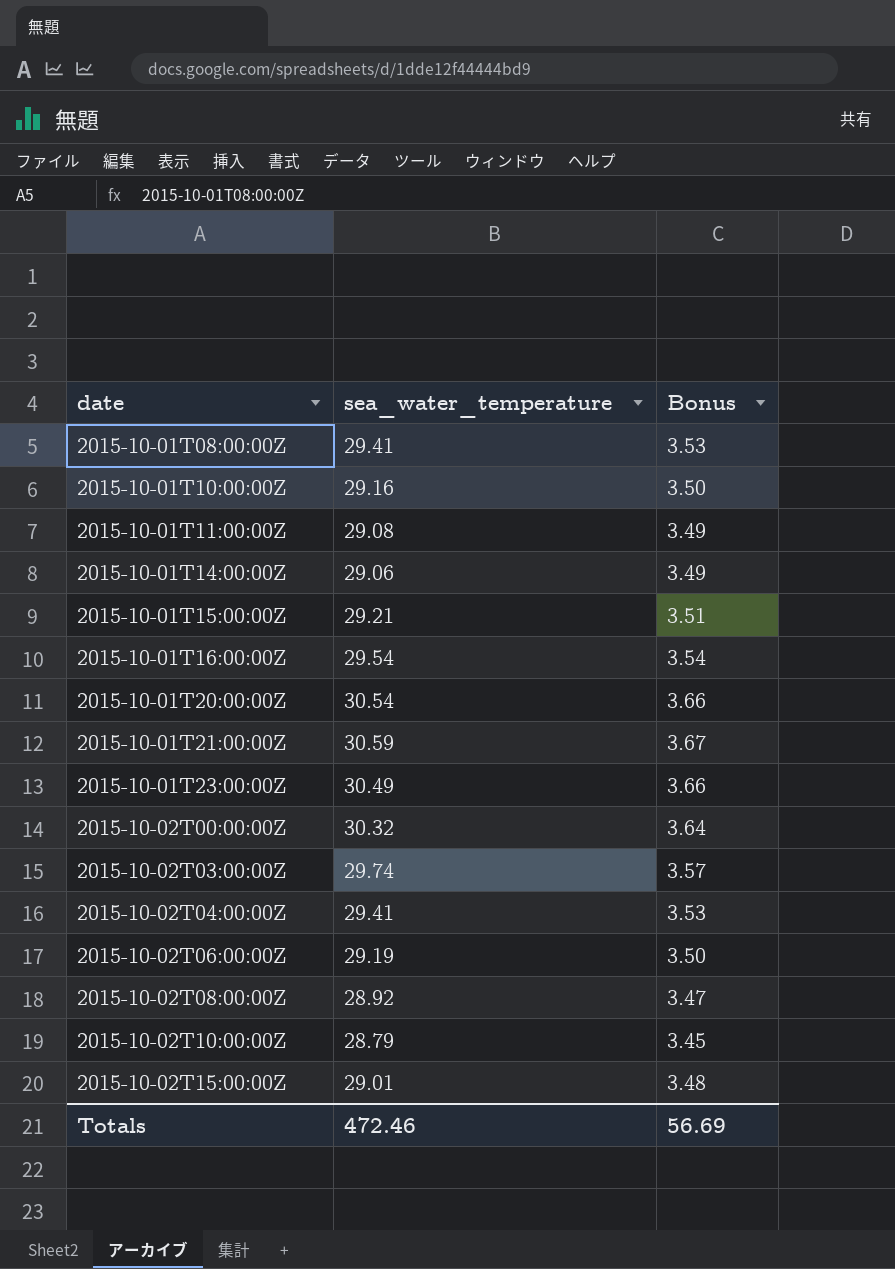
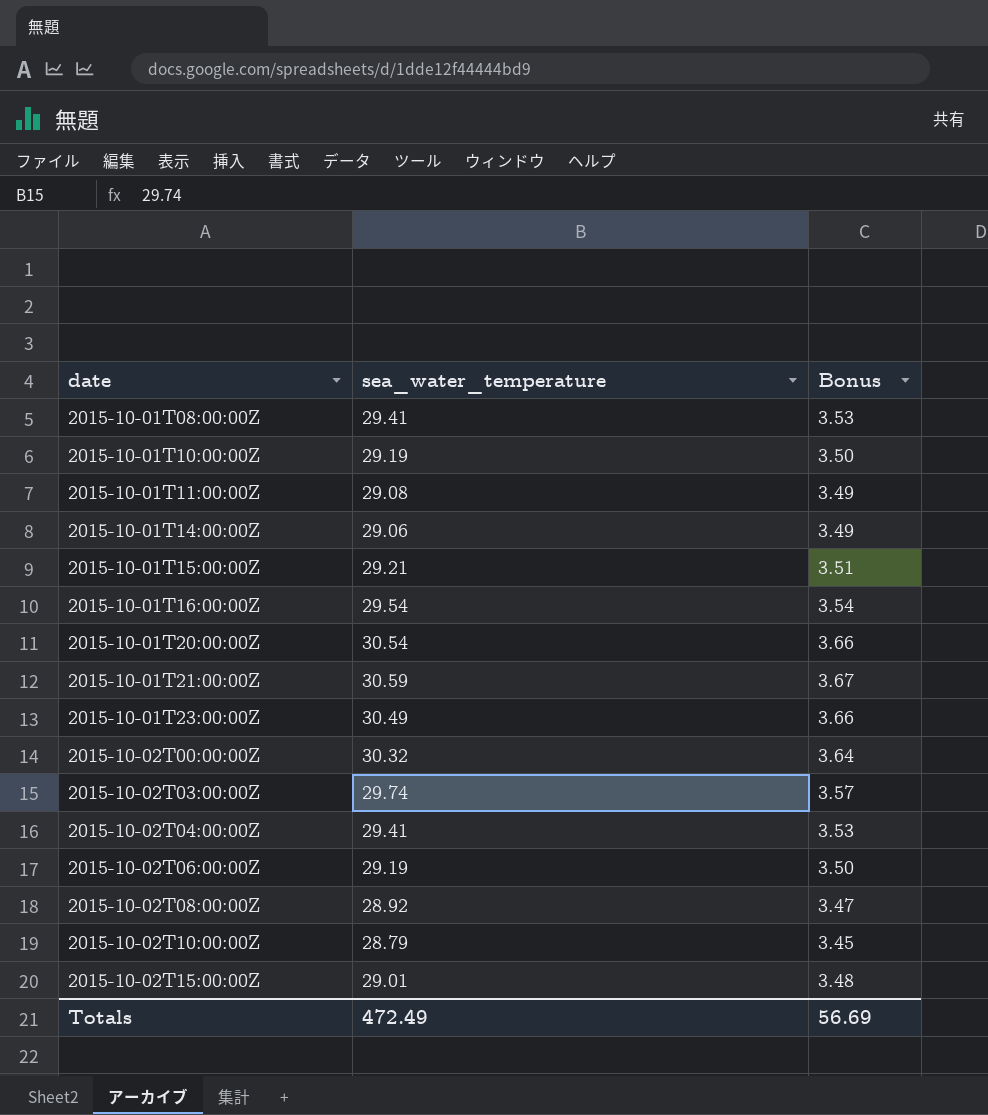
2015-10-01T10:00:00Z | sea_water_temperature: 29.16 -> 29.19
Totals | sea_water_temperature: 472.46 -> 472.49

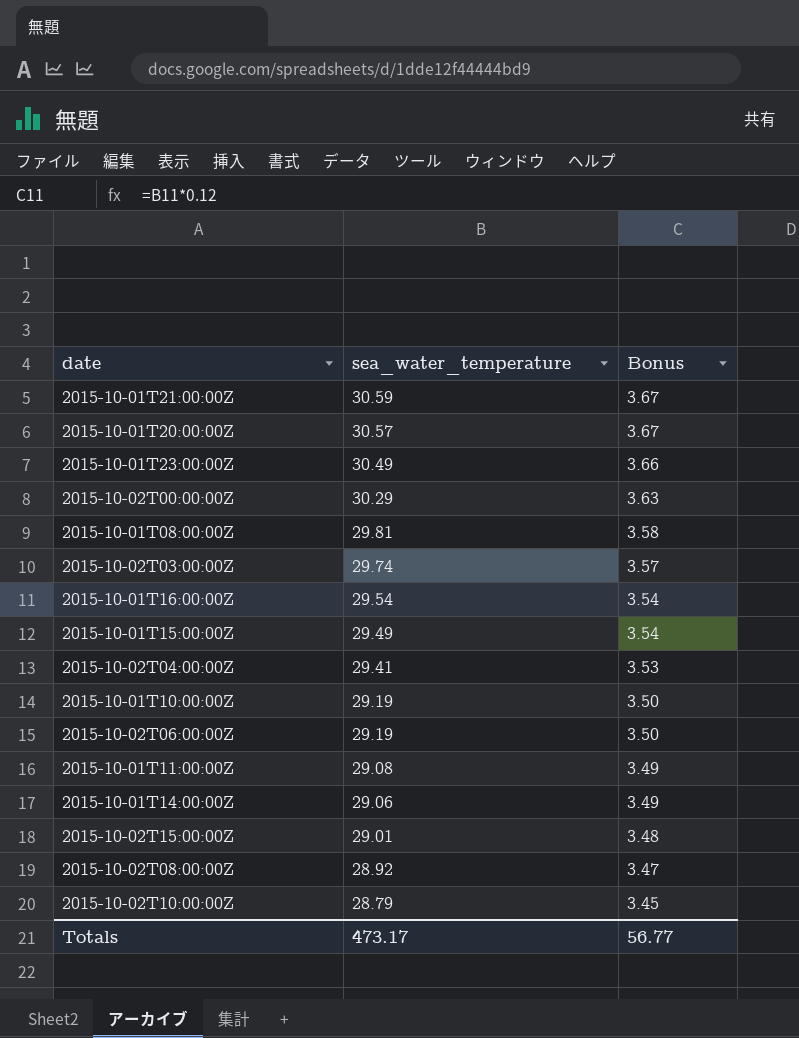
row order: date ascending -> sea_water_temperature descending
2015-10-01T20:00:00Z | sea_water_temperature: 30.54 -> 30.57
2015-10-01T20:00:00Z | Bonus: 3.66 -> 3.67
2015-10-02T00:00:00Z | sea_water_temperature: 30.32 -> 30.29
2015-10-02T00:00:00Z | Bonus: 3.64 -> 3.63
2015-10-01T08:00:00Z | sea_water_temperature: 29.41 -> 29.81
2015-10-01T08:00:00Z | Bonus: 3.53 -> 3.58
2015-10-01T15:00:00Z | sea_water_temperature: 29.21 -> 29.49
2015-10-01T15:00:00Z | Bonus: 3.51 -> 3.54
Totals | sea_water_temperature: 472.49 -> 473.17
Totals | Bonus: 56.69 -> 56.77

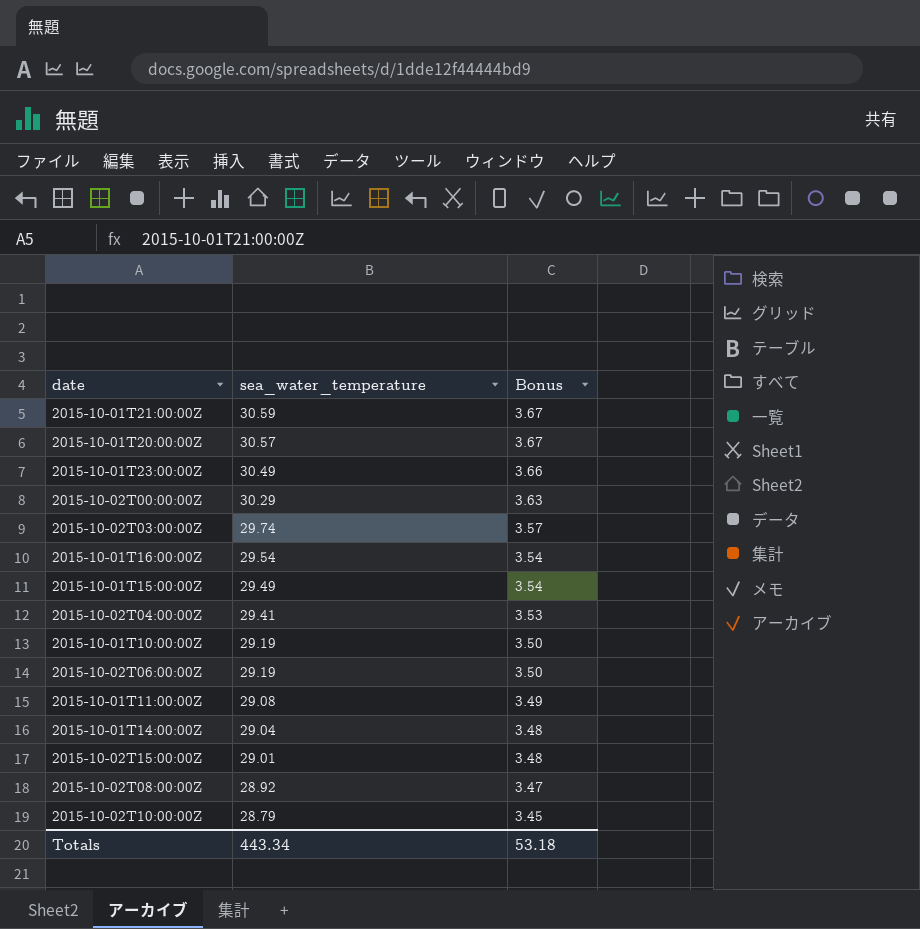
row 2015-10-01T08:00:00Z: 29.81 | 3.58 -> none
2015-10-01T14:00:00Z | sea_water_temperature: 29.06 -> 29.04
2015-10-01T14:00:00Z | Bonus: 3.49 -> 3.48
Totals | sea_water_temperature: 473.17 -> 443.34
Totals | Bonus: 56.77 -> 53.18

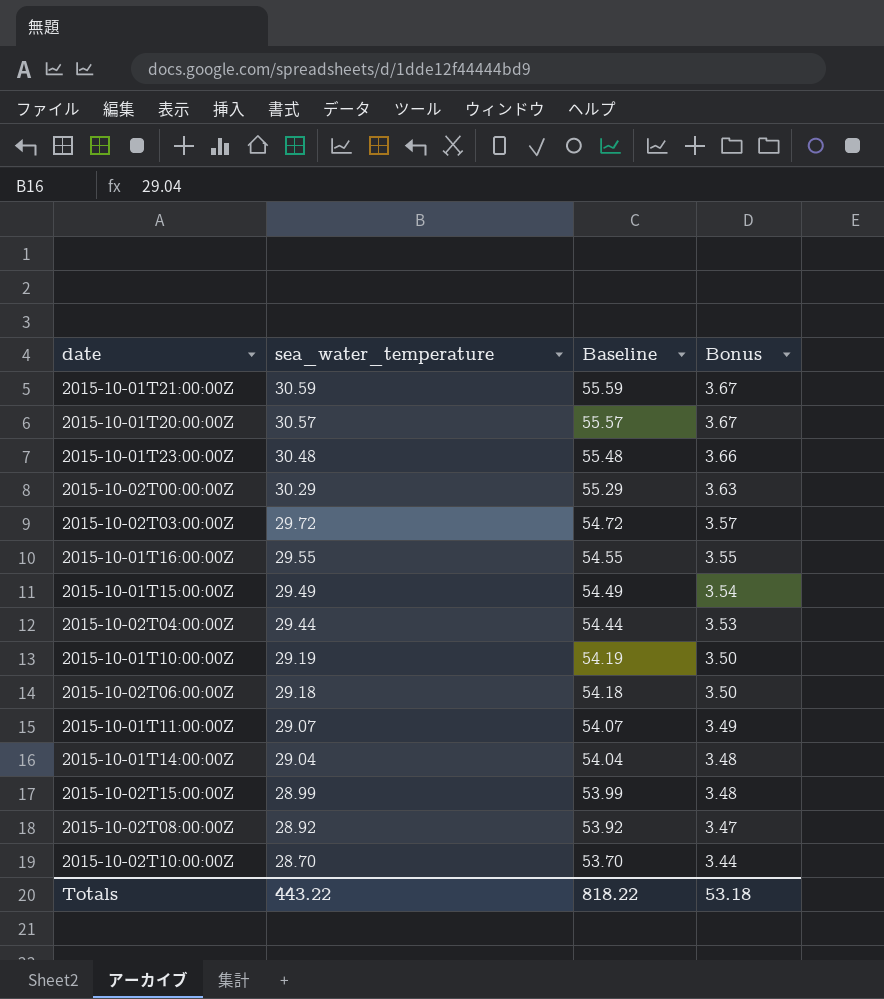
column Baseline | formula: none -> [sea_water_temperature] + 25
2015-10-01T23:00:00Z | sea_water_temperature: 30.49 -> 30.48
2015-10-02T03:00:00Z | sea_water_temperature: 29.74 -> 29.72
2015-10-01T16:00:00Z | sea_water_temperature: 29.54 -> 29.55
2015-10-01T16:00:00Z | Bonus: 3.54 -> 3.55
2015-10-02T04:00:00Z | sea_water_temperature: 29.41 -> 29.44
2015-10-02T06:00:00Z | sea_water_temperature: 29.19 -> 29.18
2015-10-01T11:00:00Z | sea_water_temperature: 29.08 -> 29.07
2015-10-02T15:00:00Z | sea_water_temperature: 29.01 -> 28.99
2015-10-02T10:00:00Z | sea_water_temperature: 28.79 -> 28.70
2015-10-02T10:00:00Z | Bonus: 3.45 -> 3.44
Totals | sea_water_temperature: 443.34 -> 443.22

